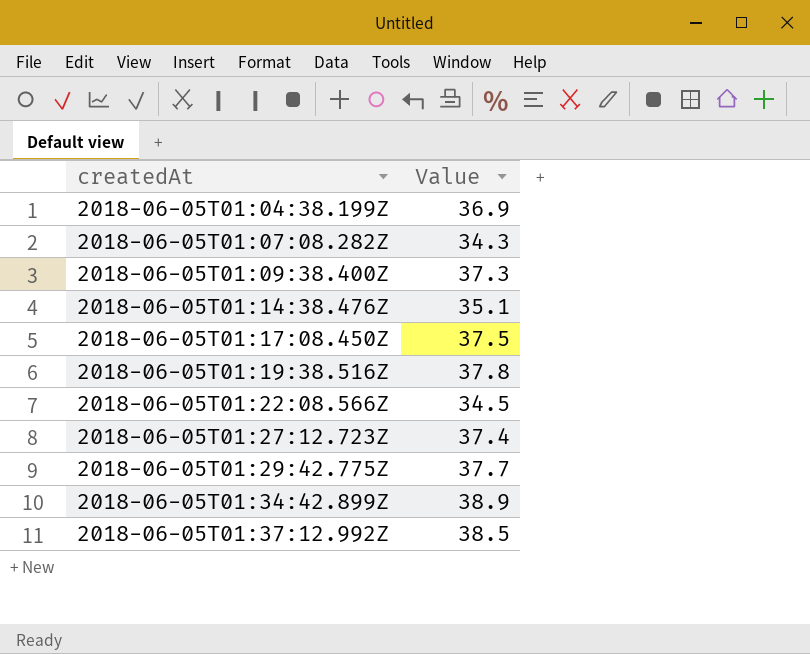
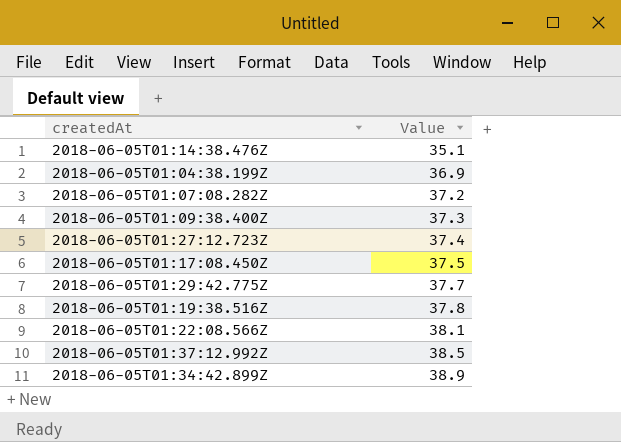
row order: createdAt ascending -> Value ascending
2018-06-05T01:07:08.282Z | Value: 34.3 -> 37.2
2018-06-05T01:22:08.566Z | Value: 34.5 -> 38.1

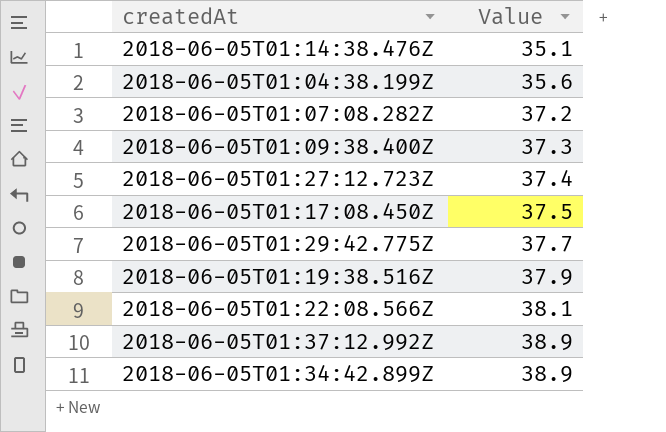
2018-06-05T01:04:38.199Z | Value: 36.9 -> 35.6
2018-06-05T01:19:38.516Z | Value: 37.8 -> 37.9
2018-06-05T01:37:12.992Z | Value: 38.5 -> 38.9

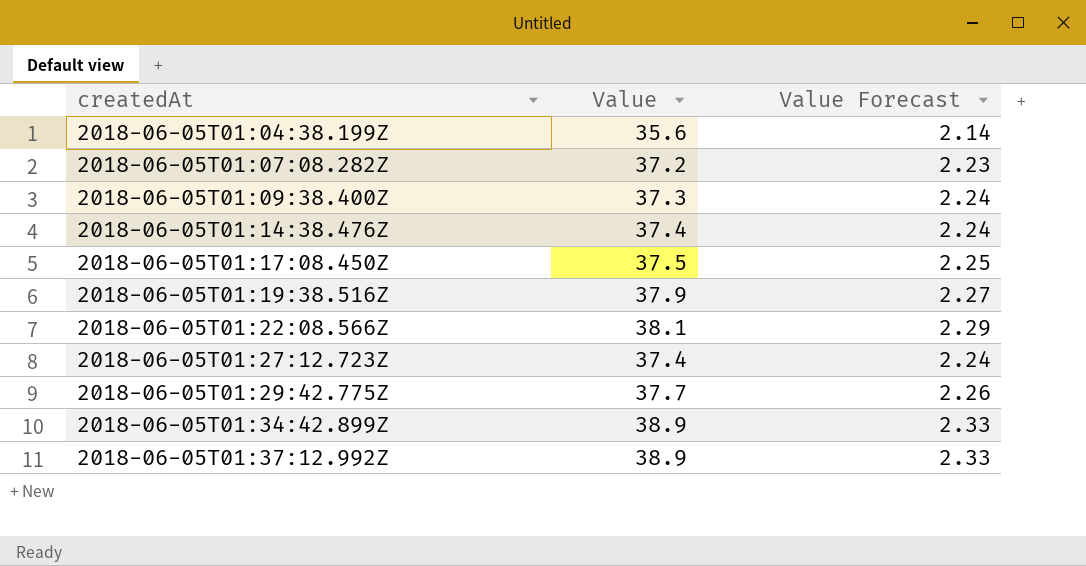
row order: Value ascending -> createdAt ascending
column Value Forecast | formula: none -> [Value] * 0.06
2018-06-05T01:14:38.476Z | Value: 35.1 -> 37.4

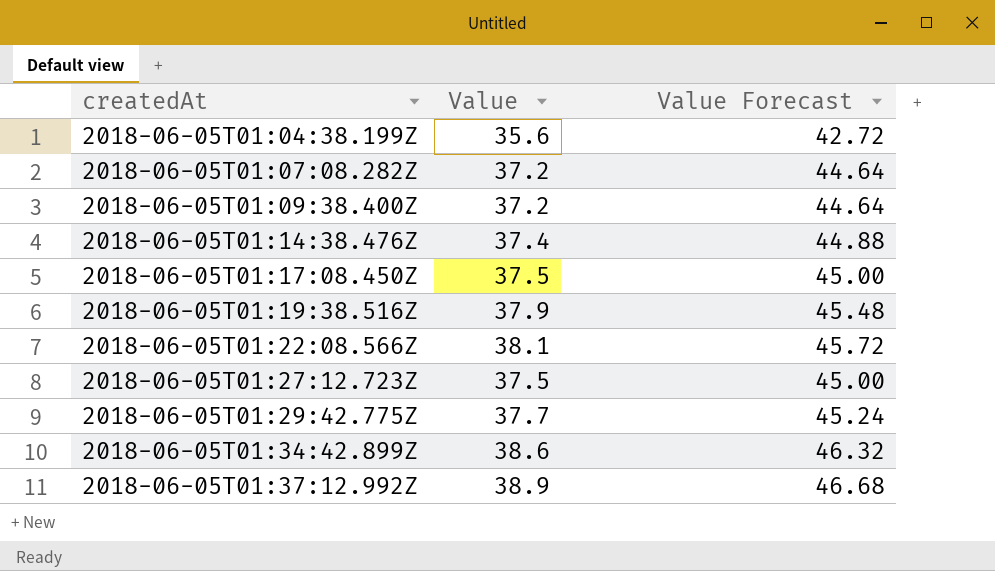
column Value Forecast | formula: [Value] * 0.06 -> [Value] * 1.2
2018-06-05T01:09:38.400Z | Value: 37.3 -> 37.2
2018-06-05T01:27:12.723Z | Value: 37.4 -> 37.5
2018-06-05T01:34:42.899Z | Value: 38.9 -> 38.6

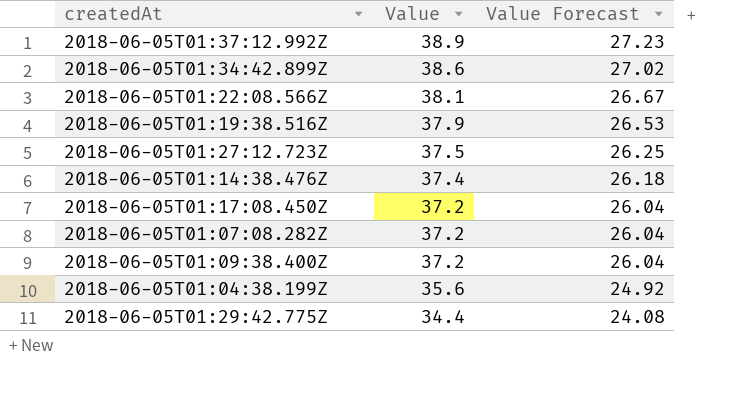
row order: createdAt ascending -> Value descending
column Value Forecast | formula: [Value] * 1.2 -> [Value] * 0.7
2018-06-05T01:17:08.450Z | Value: 37.5 -> 37.2
2018-06-05T01:29:42.775Z | Value: 37.7 -> 34.4

